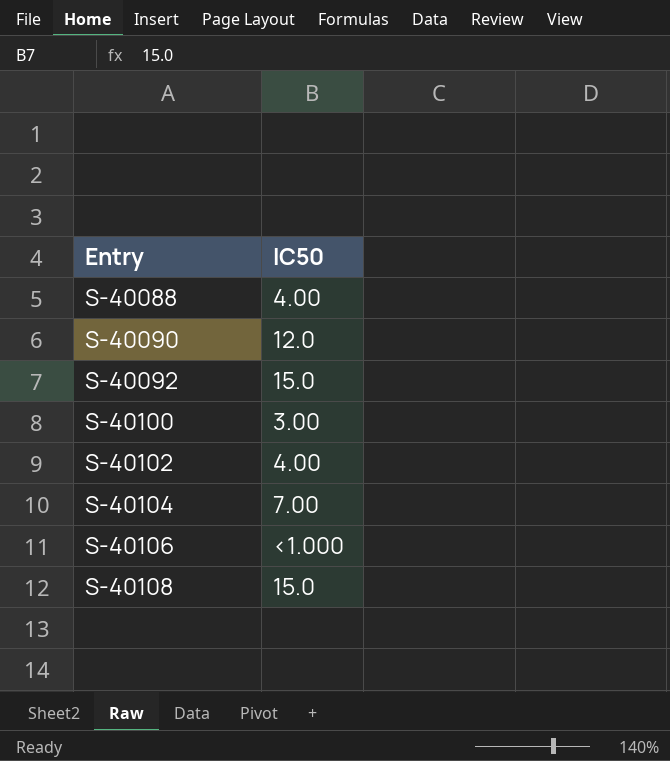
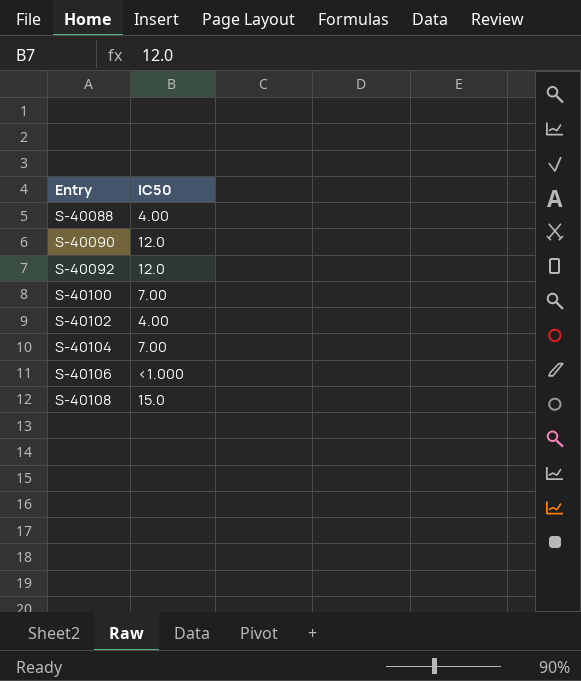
S-40092 | IC50: 15.0 -> 12.0
S-40100 | IC50: 3.00 -> 7.00

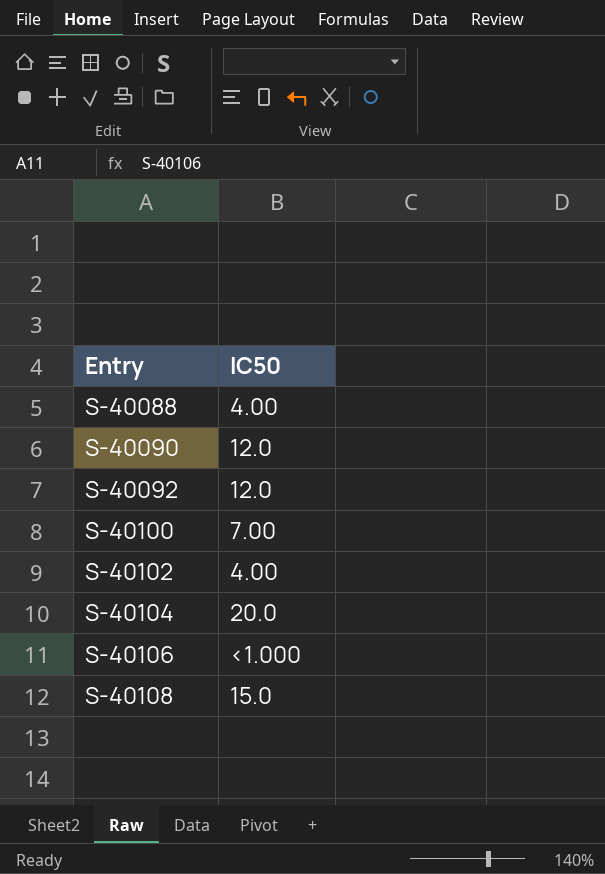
S-40104 | IC50: 7.00 -> 20.0

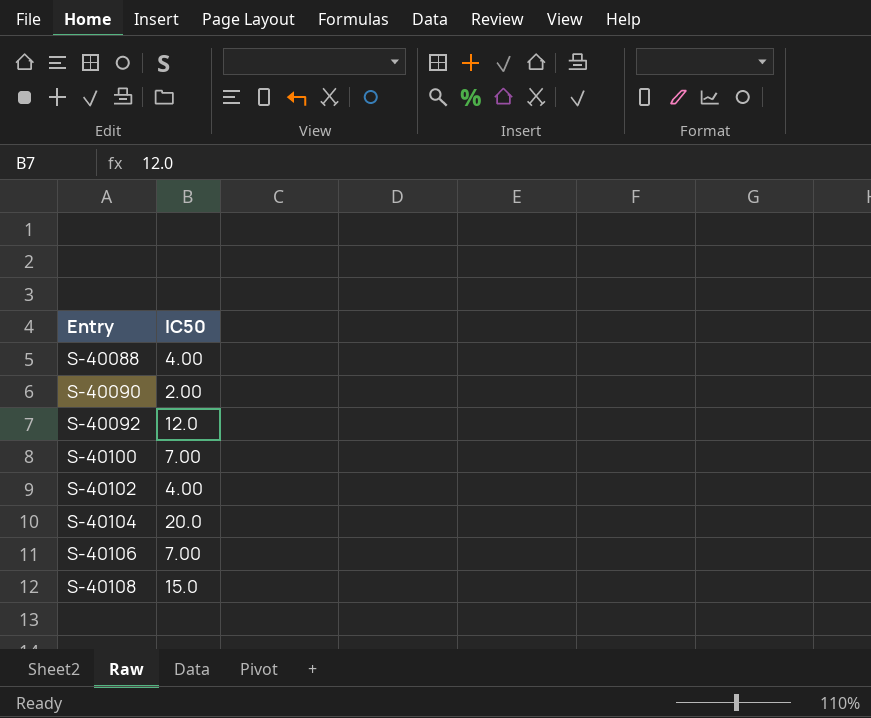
S-40090 | IC50: 12.0 -> 2.00
S-40106 | IC50: <1.000 -> 7.00

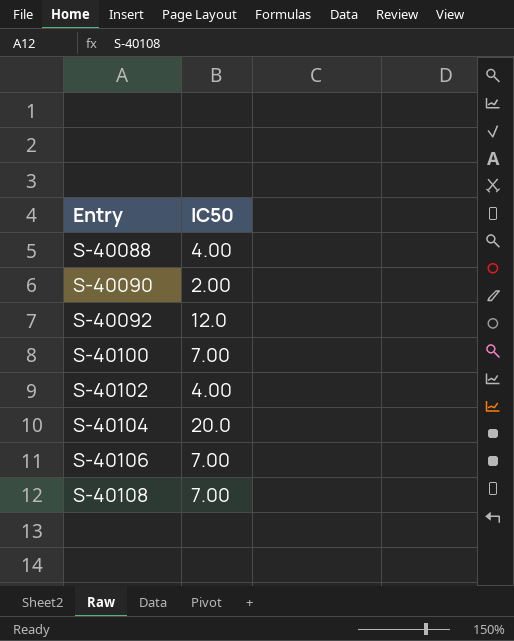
S-40108 | IC50: 15.0 -> 7.00

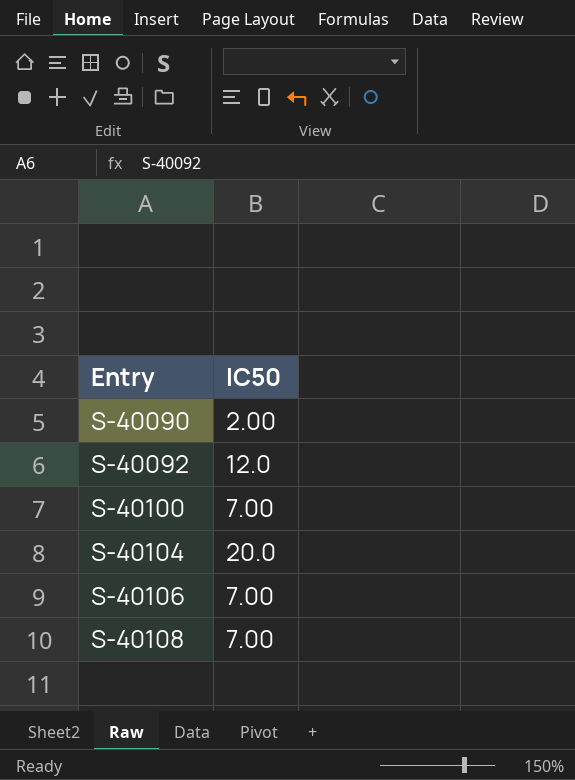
row S-40088: 4.00 -> none
row S-40102: 4.00 -> none

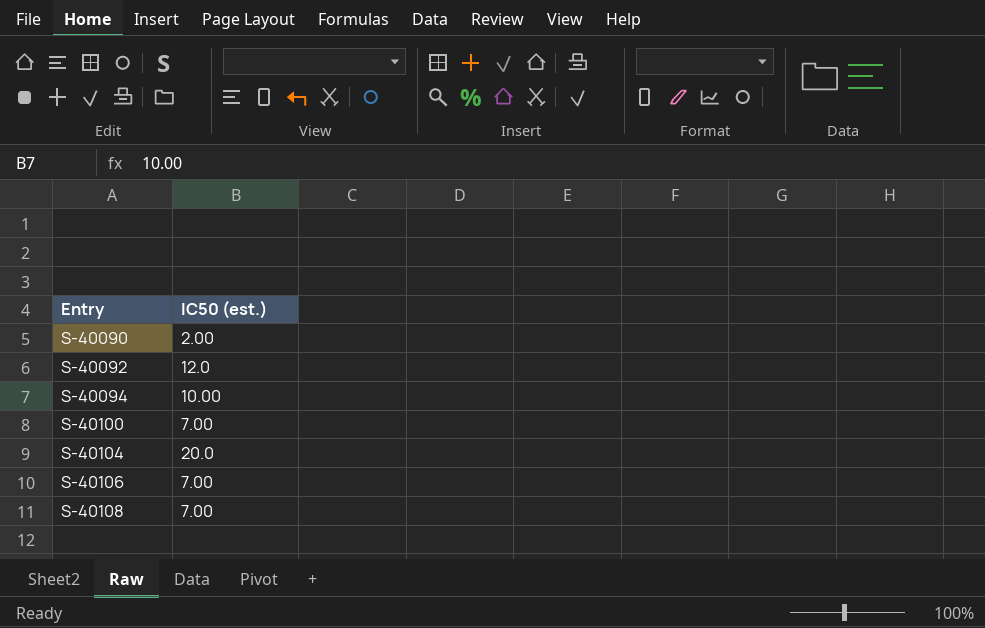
column name: IC50 -> IC50 (est.)
row S-40094: none -> 10.00

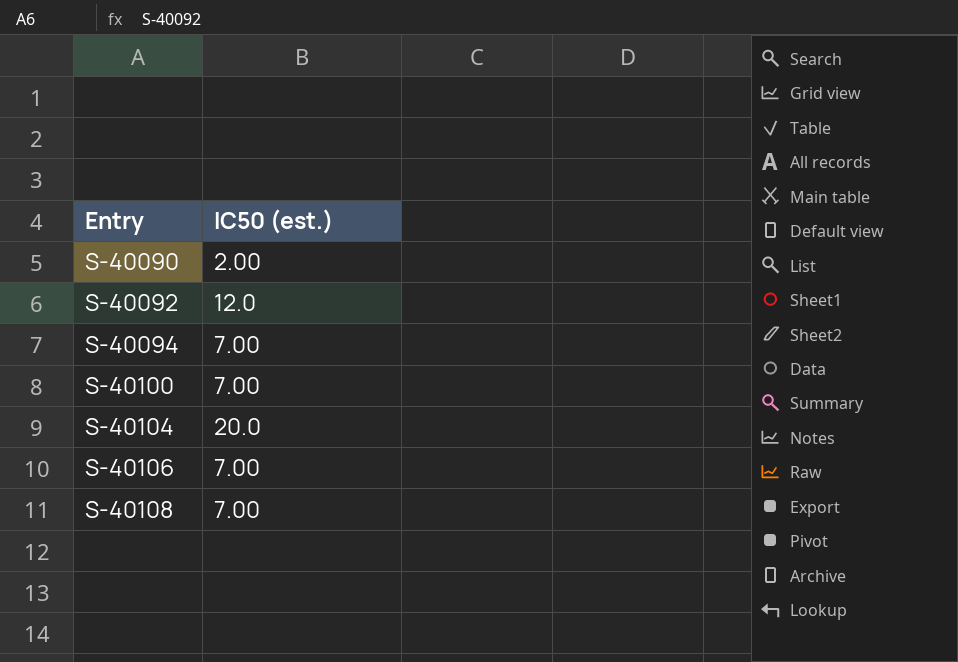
S-40094 | IC50 (est.): 10.00 -> 7.00

